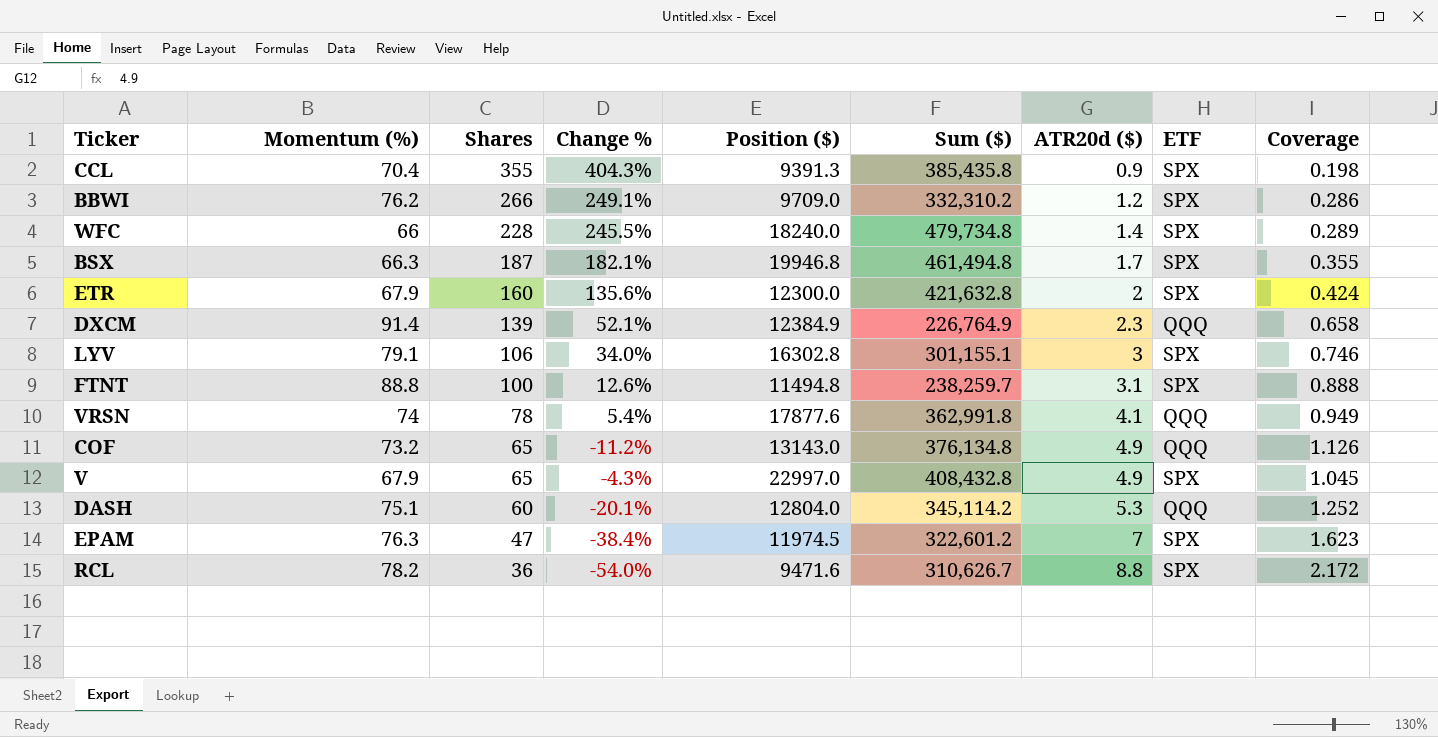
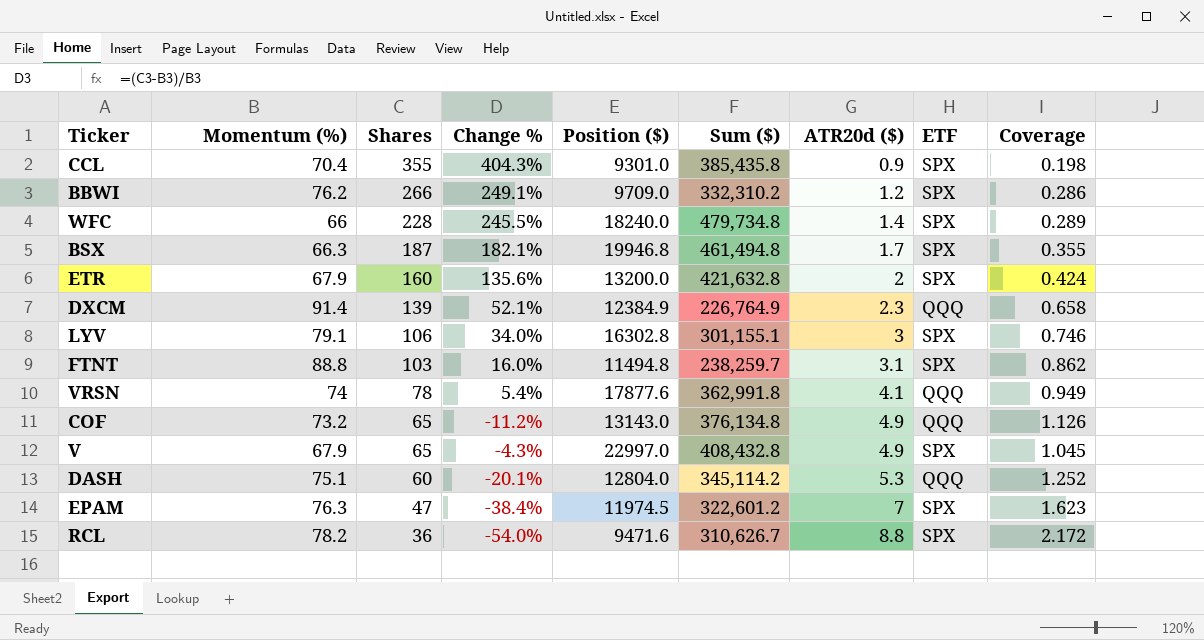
CCL | Position ($): 9391.3 -> 9301.0
ETR | Position ($): 12300.0 -> 13200.0
FTNT | Shares: 100 -> 103
FTNT | Change %: 12.6% -> 16.0%
FTNT | Coverage: 0.888 -> 0.862

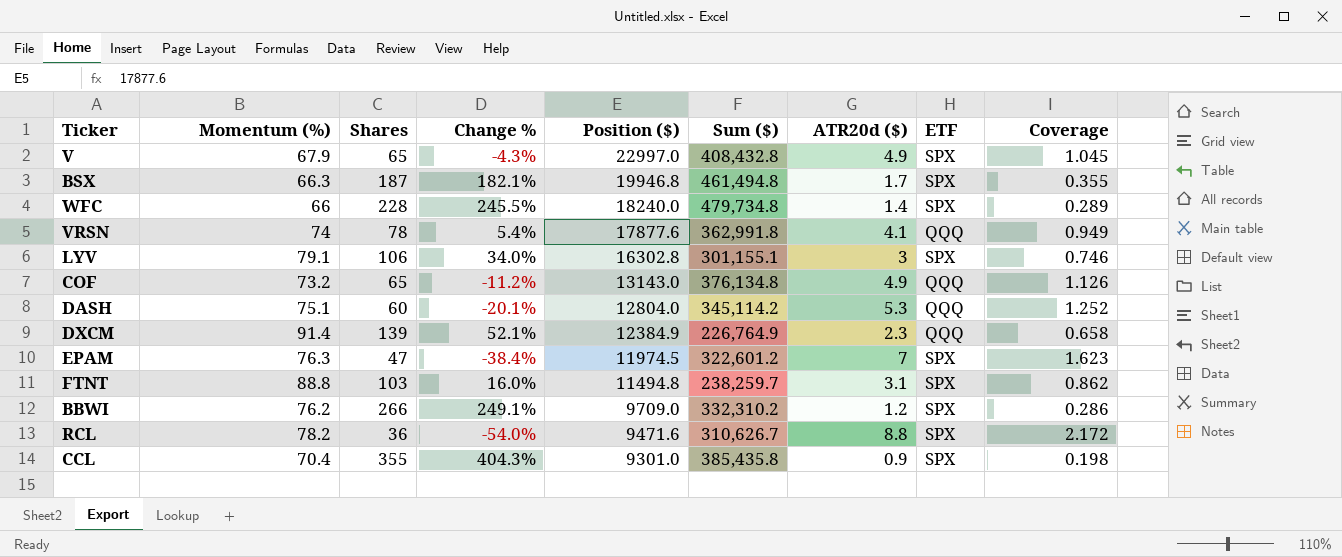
row order: Shares descending -> Position ($) descending
row ETR: 67.9 | 160 | 135.6% | 13200.0 | 421,632.8 | 2 | SPX | 0.424 -> none

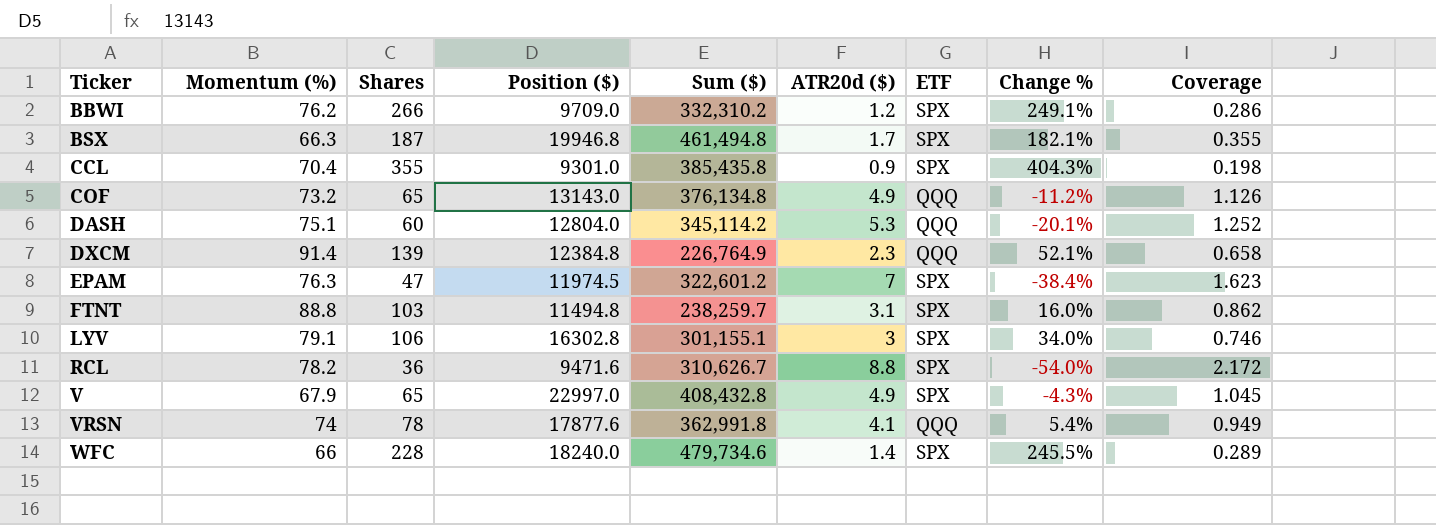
row order: Position ($) descending -> Ticker ascending
column Change % | position: 4 -> 8
DXCM | Position ($): 12384.9 -> 12384.8
WFC | Sum ($): 479,734.8 -> 479,734.6

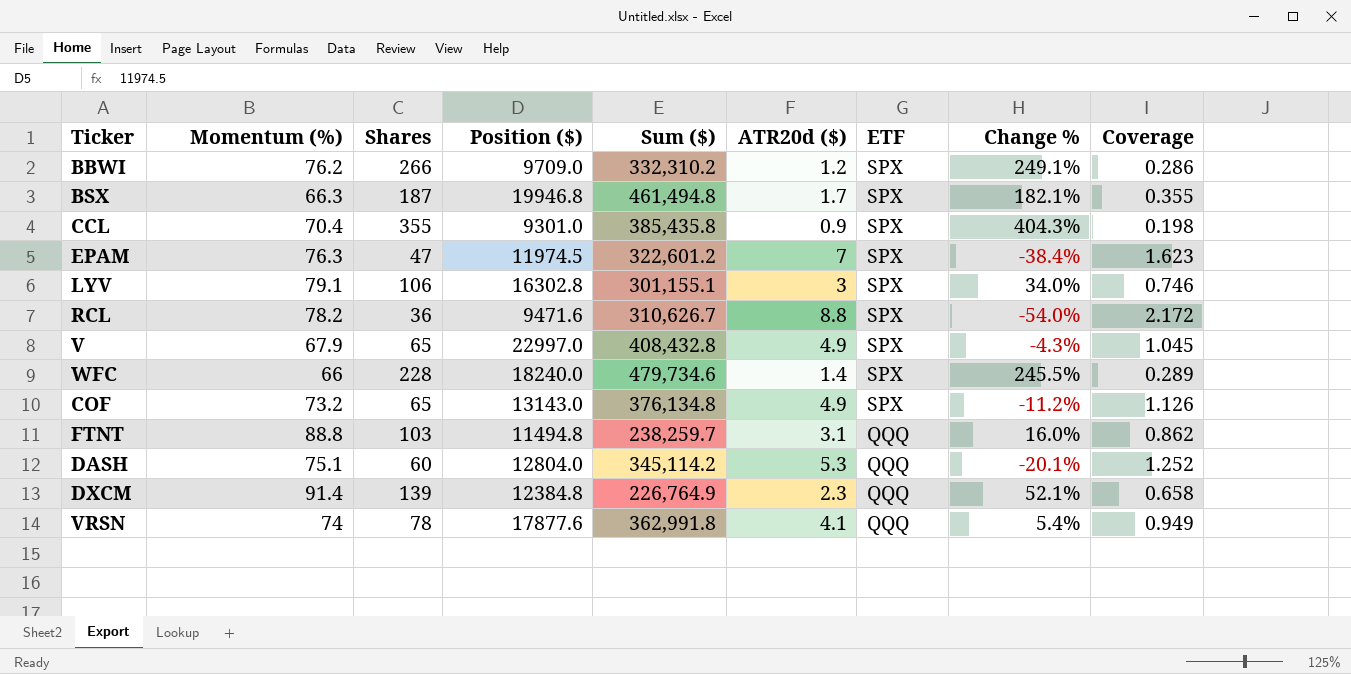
row order: Ticker ascending -> ETF descending
COF | ETF: QQQ -> SPX
FTNT | ETF: SPX -> QQQ

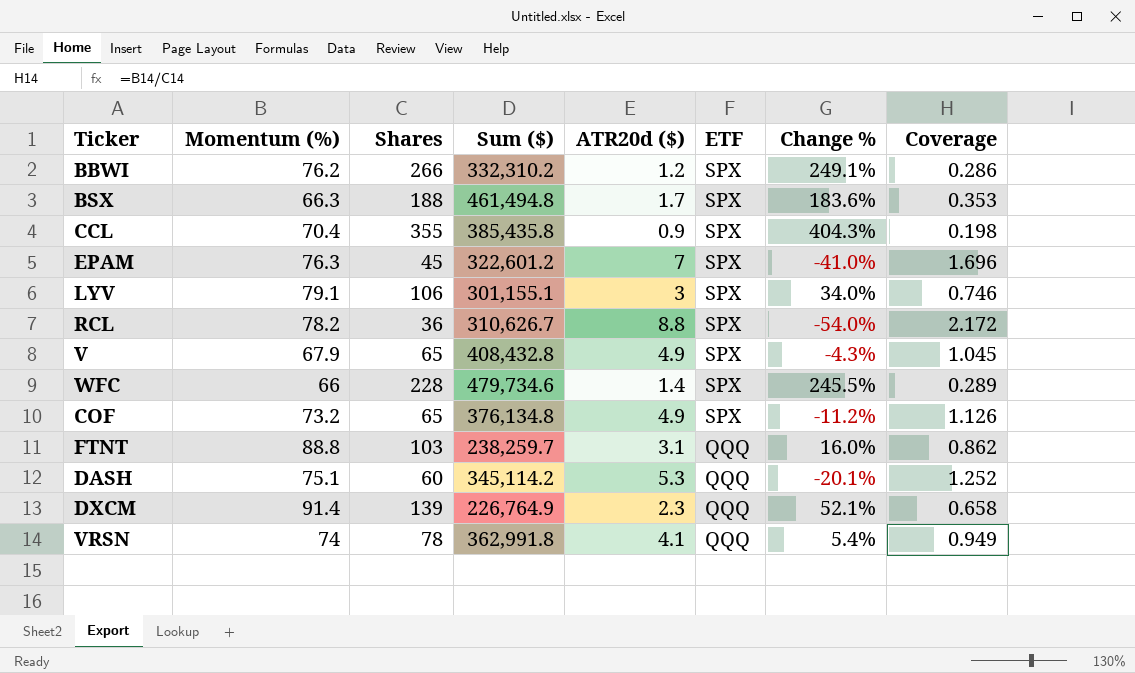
column Position ($) | position: 4 -> none
BSX | Shares: 187 -> 188
BSX | Change %: 182.1% -> 183.6%
BSX | Coverage: 0.355 -> 0.353
EPAM | Shares: 47 -> 45
EPAM | Change %: -38.4% -> -41.0%
EPAM | Coverage: 1.623 -> 1.696

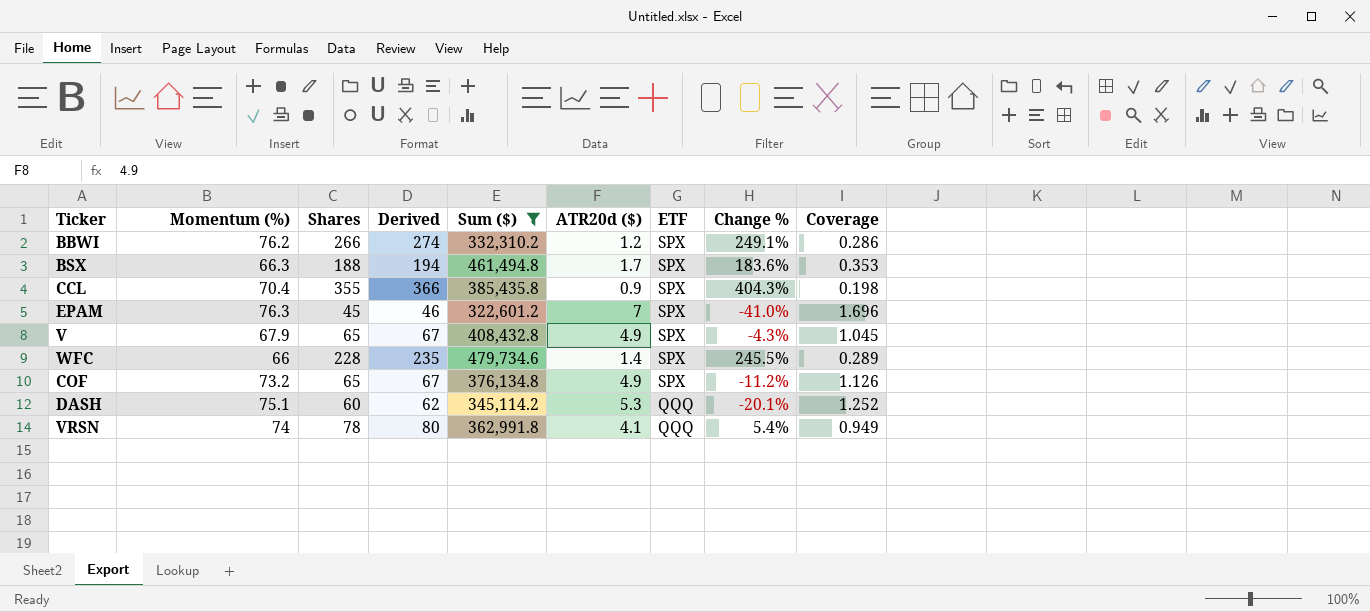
filter: none -> Sum ($) >= 322,601.2
column Derived | formula: none -> [Shares] * 1.03

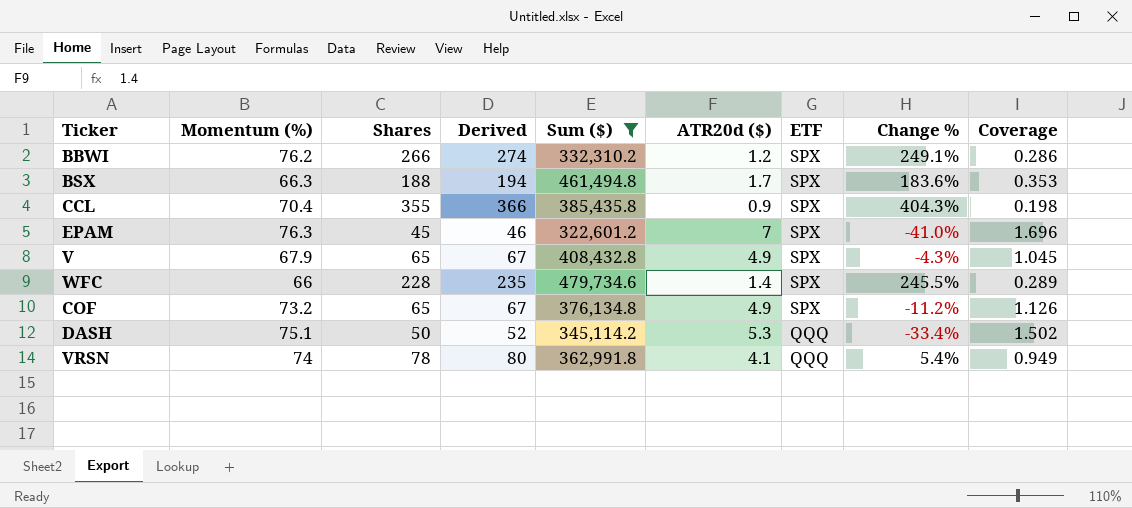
DASH | Shares: 60 -> 50
DASH | Derived: 62 -> 52
DASH | Change %: -20.1% -> -33.4%
DASH | Coverage: 1.252 -> 1.502

